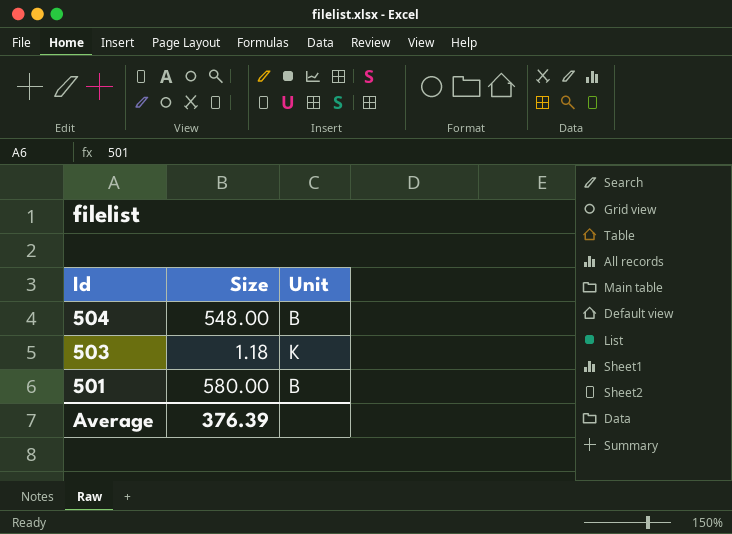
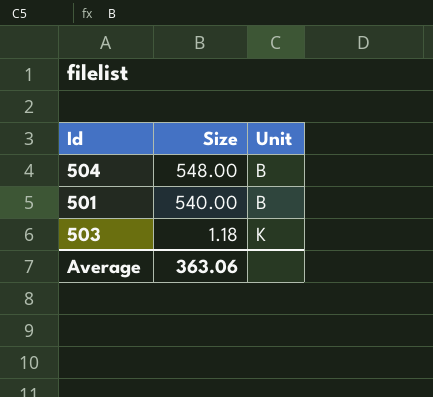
row order: Id descending -> Size descending
501 | Size: 580.00 -> 540.00
Average | Size: 376.39 -> 363.06

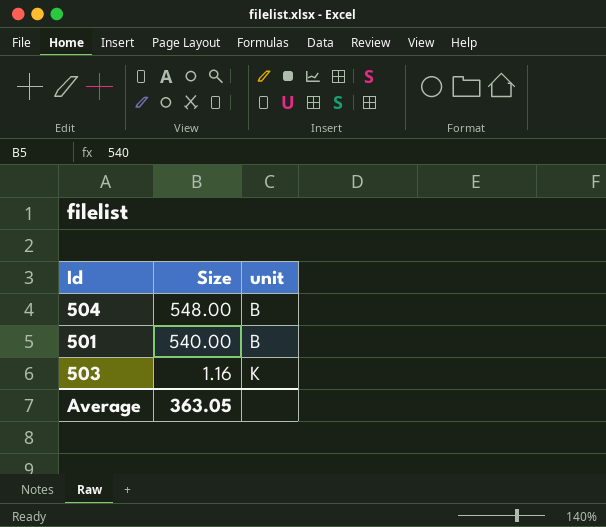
column name: Unit -> unit
503 | Size: 1.18 -> 1.16
Average | Size: 363.06 -> 363.05

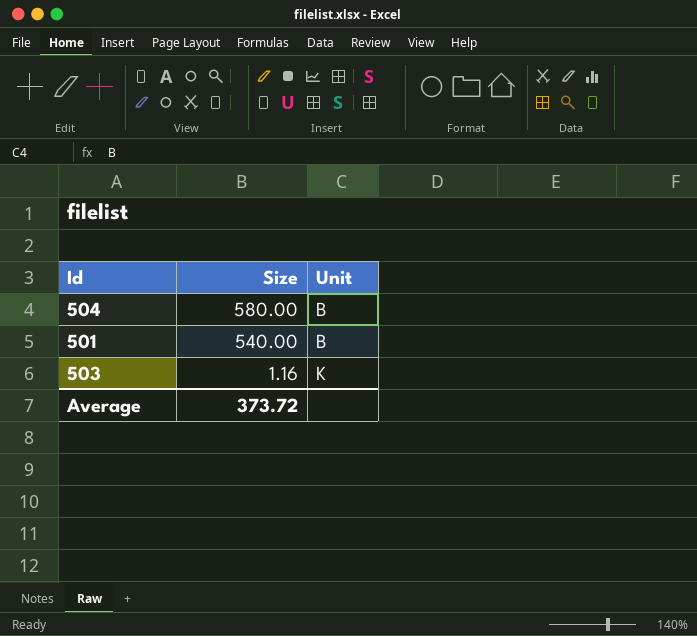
column name: unit -> Unit
504 | Size: 548.00 -> 580.00
Average | Size: 363.05 -> 373.72

